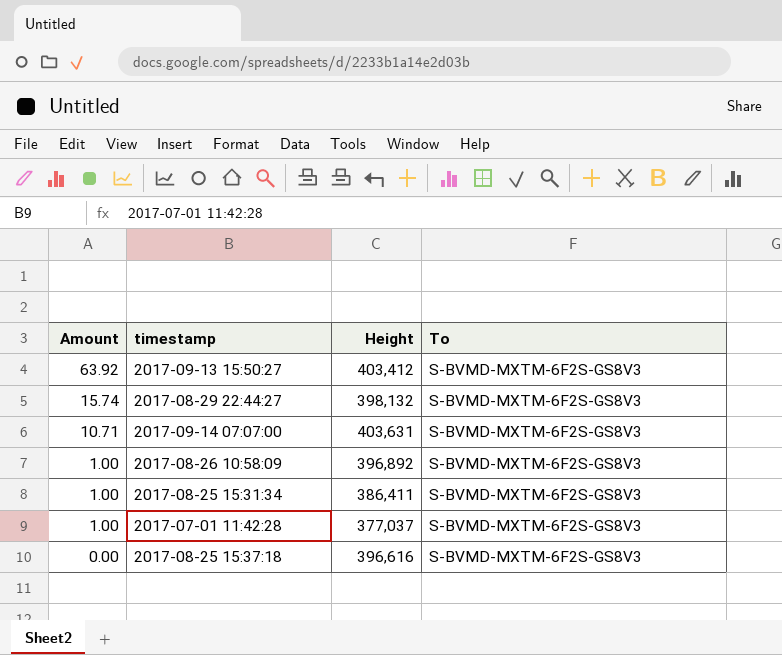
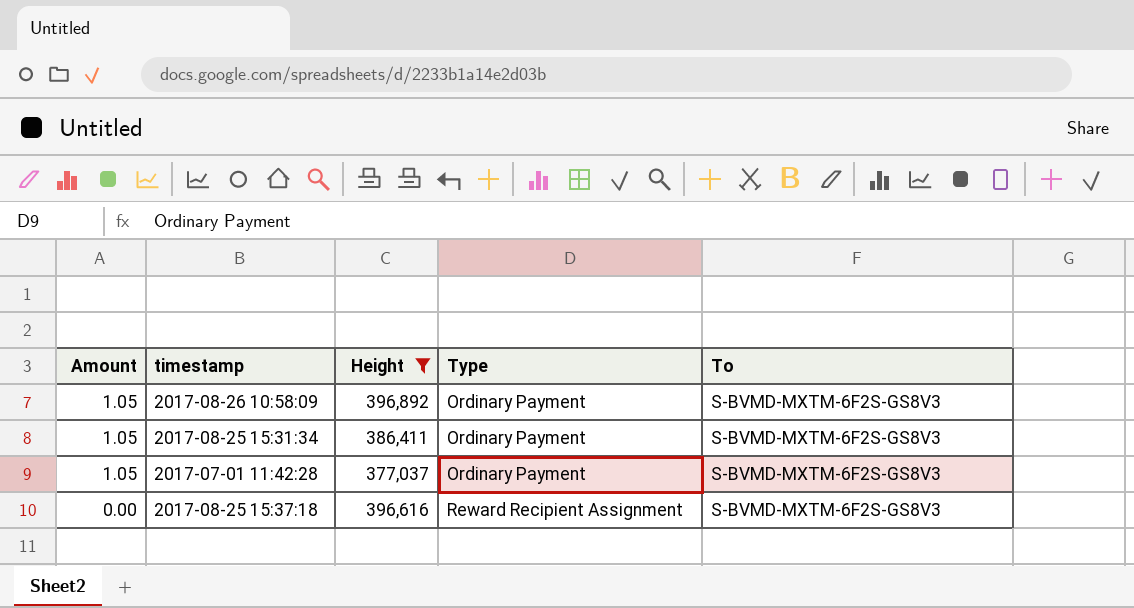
filter: none -> Height <= 396,892
column Type | position: none -> 4
2017-08-26 10:58:09 | Amount: 1.00 -> 1.05
2017-08-25 15:31:34 | Amount: 1.00 -> 1.05
2017-07-01 11:42:28 | Amount: 1.00 -> 1.05

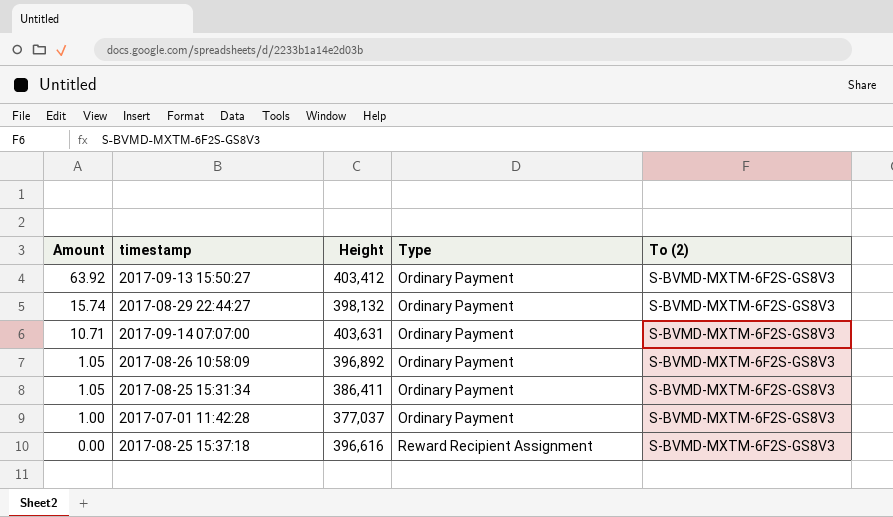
filter: Height <= 396,892 -> none
column name: To -> To (2)
2017-07-01 11:42:28 | Amount: 1.05 -> 1.00

